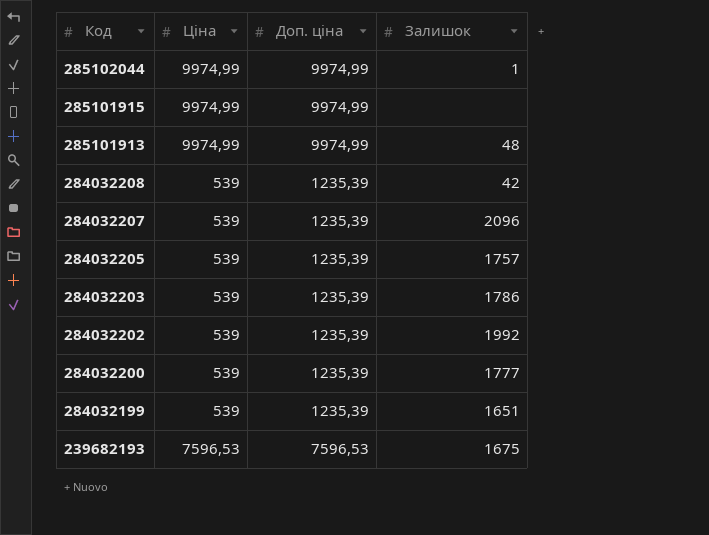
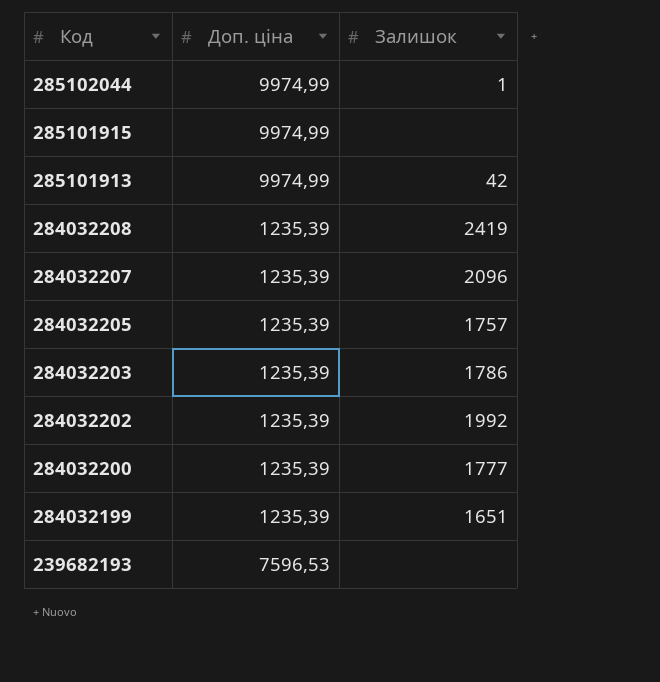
column Ціна | position: 2 -> none
285101913 | Залишок: 48 -> 42
284032208 | Залишок: 42 -> 2419
239682193 | Залишок: 1675 -> none

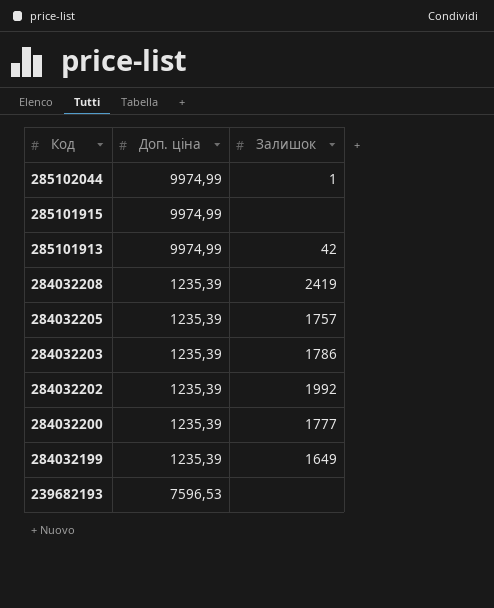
row 284032207: 1235,39 | 2096 -> none
284032199 | Залишок: 1651 -> 1649

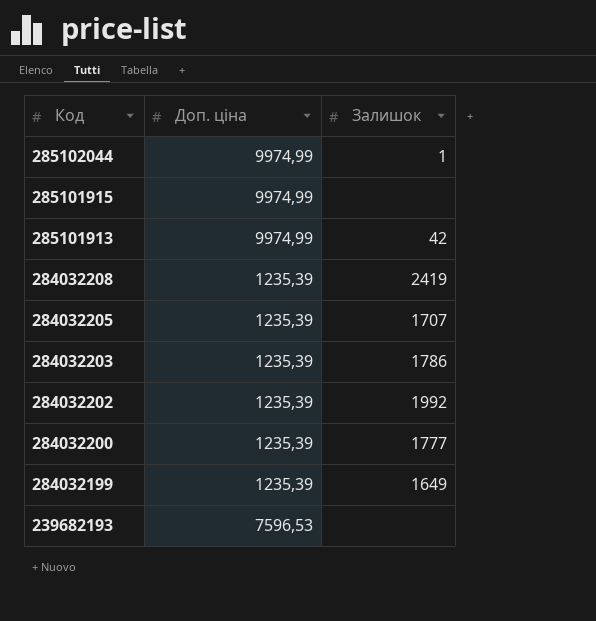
284032205 | Залишок: 1757 -> 1707

